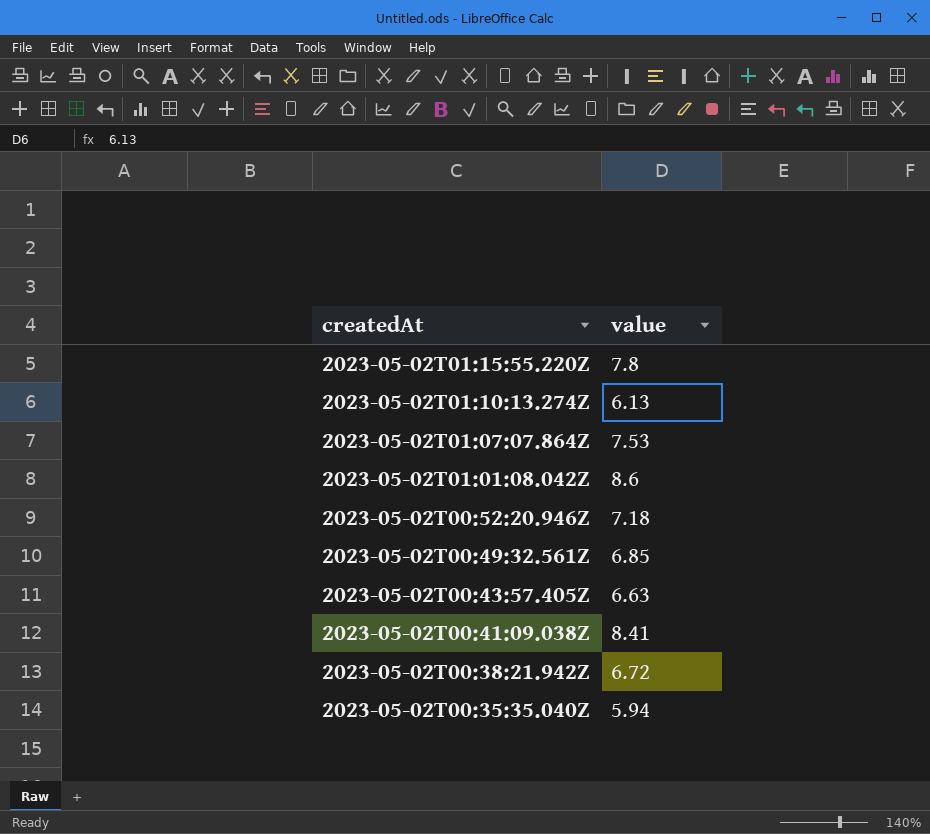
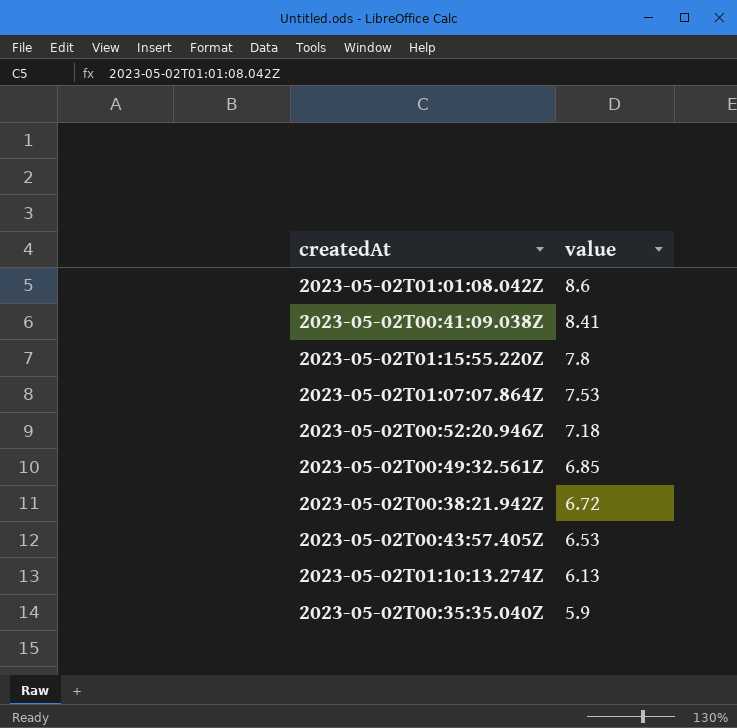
row order: createdAt descending -> value descending
2023-05-02T00:43:57.405Z | value: 6.63 -> 6.53
2023-05-02T00:35:35.040Z | value: 5.94 -> 5.9

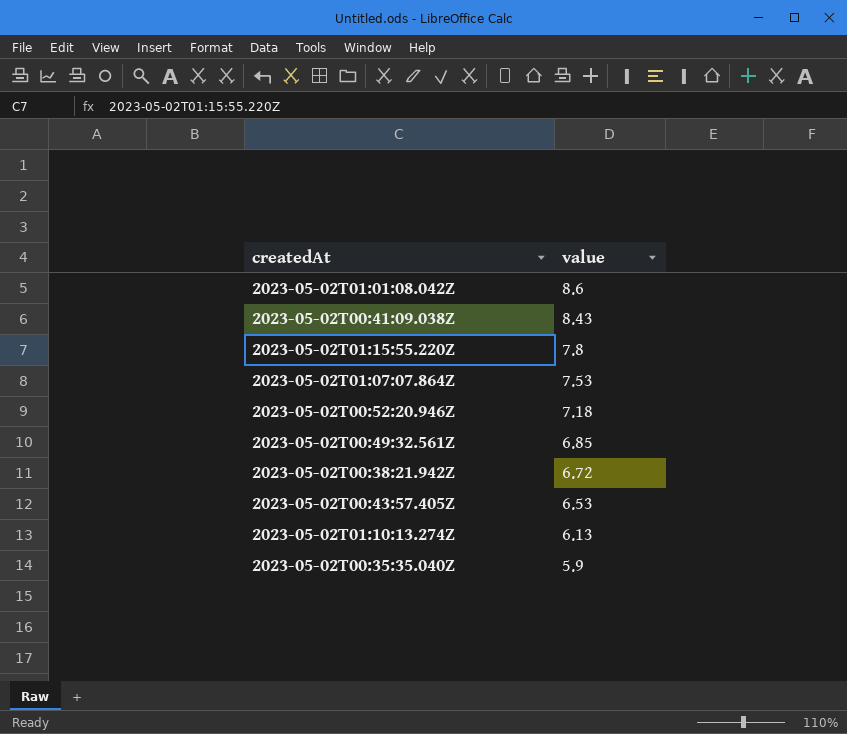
2023-05-02T00:41:09.038Z | value: 8.41 -> 8.43

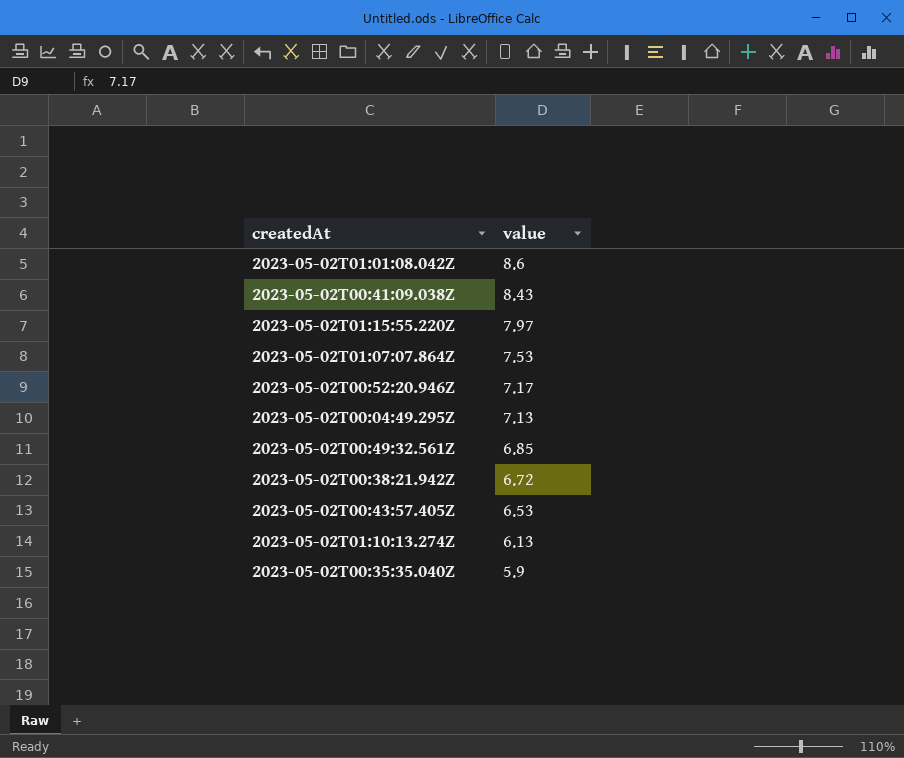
2023-05-02T01:15:55.220Z | value: 7.8 -> 7.97
2023-05-02T00:52:20.946Z | value: 7.18 -> 7.17
row 2023-05-02T00:04:49.295Z: none -> 7.13

